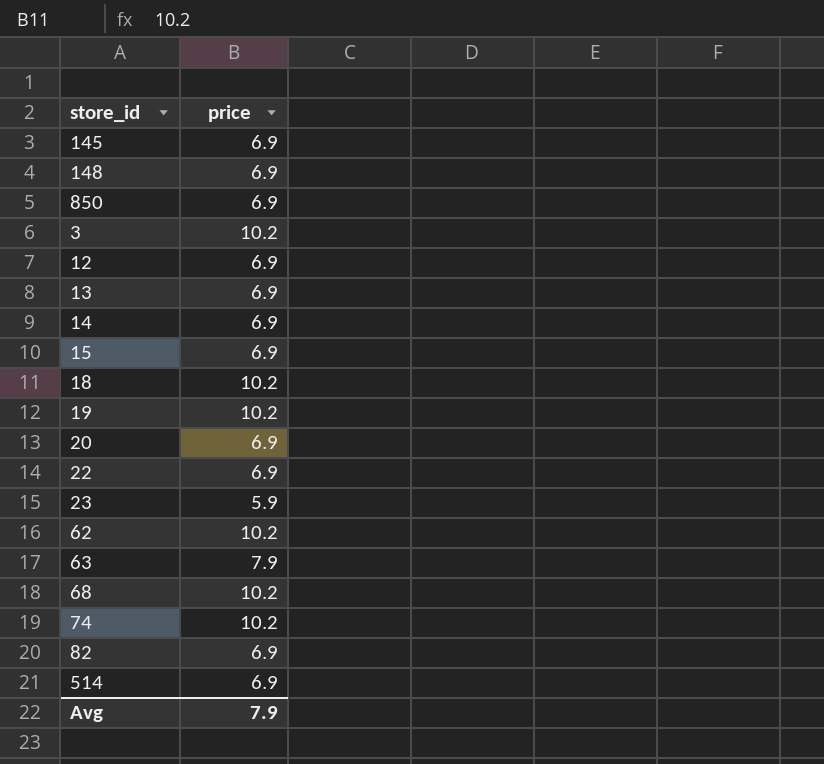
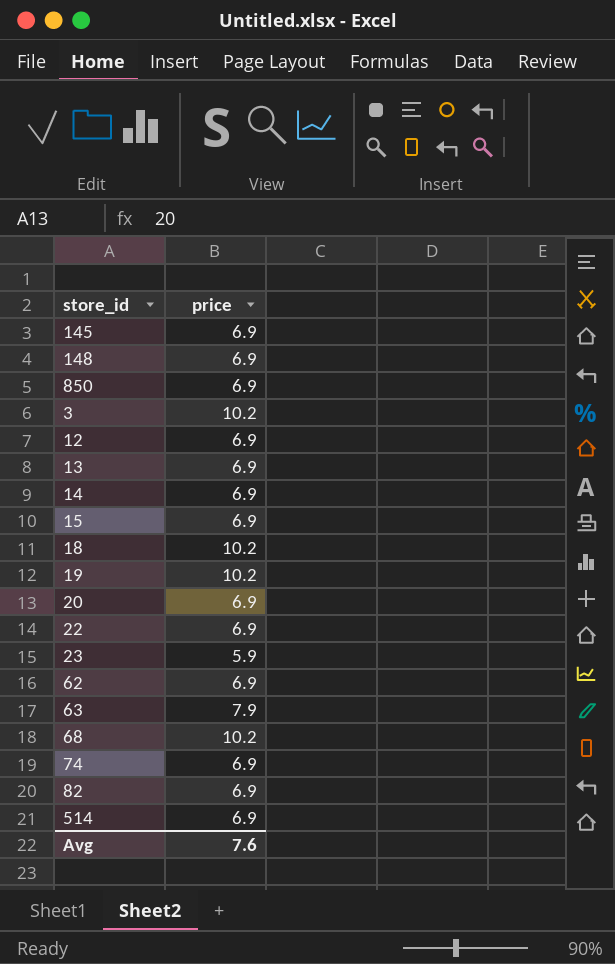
62 | price: 10.2 -> 6.9
74 | price: 10.2 -> 6.9
Avg | price: 7.9 -> 7.6

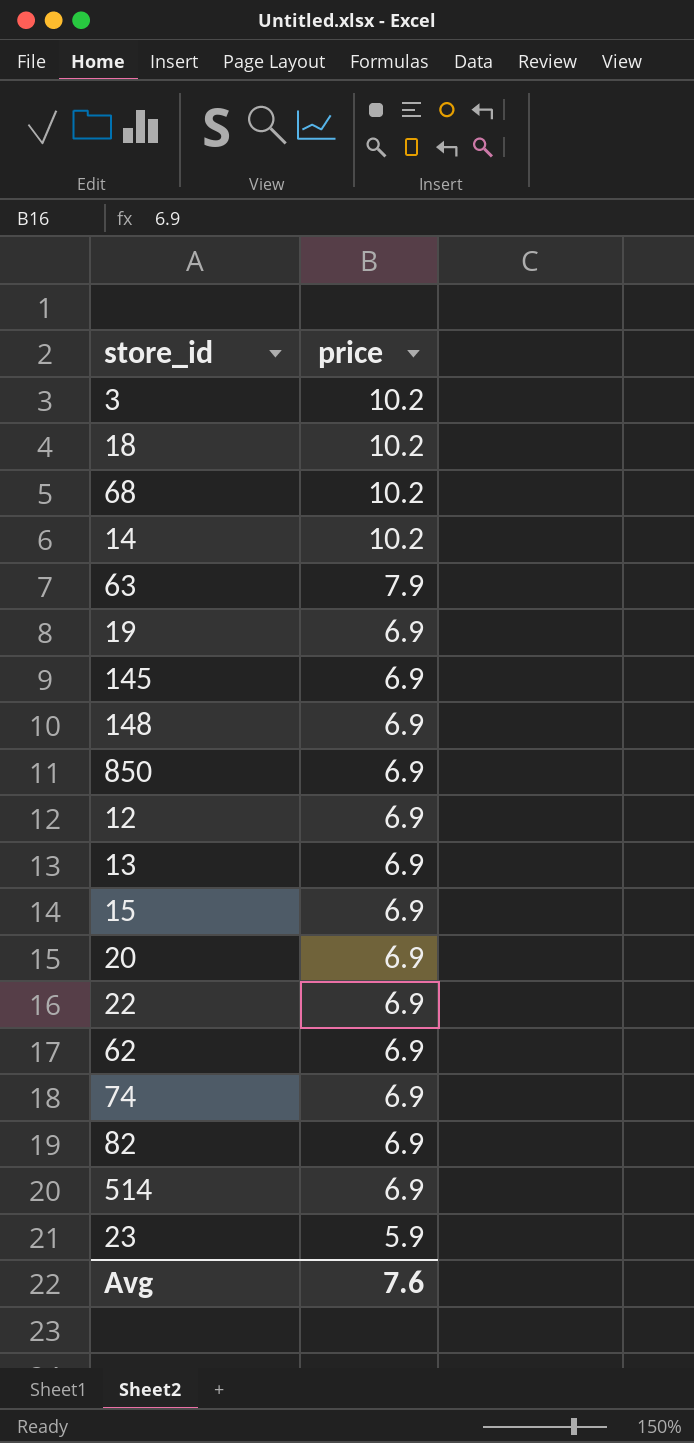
row order: none -> price descending
14 | price: 6.9 -> 10.2
19 | price: 10.2 -> 6.9

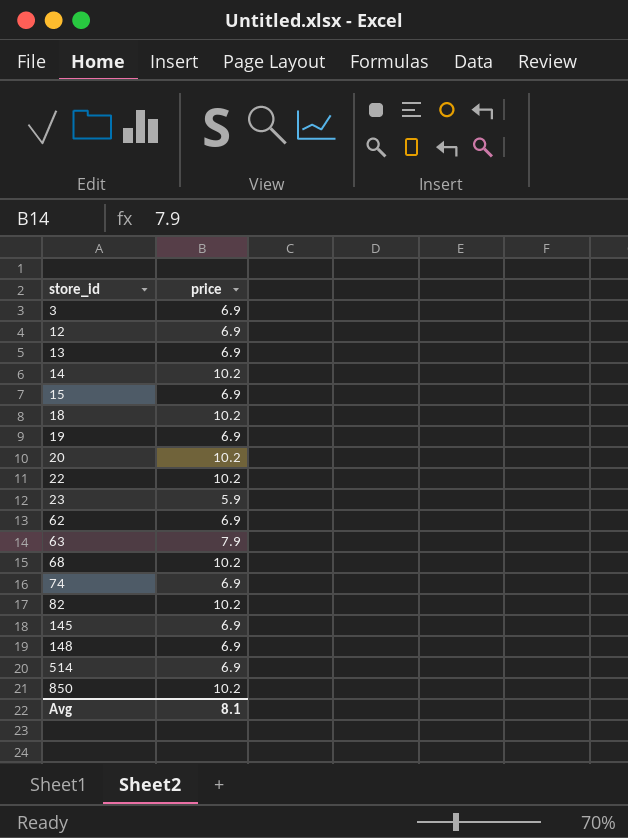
row order: price descending -> store_id ascending
3 | price: 10.2 -> 6.9
20 | price: 6.9 -> 10.2
22 | price: 6.9 -> 10.2
82 | price: 6.9 -> 10.2
850 | price: 6.9 -> 10.2
Avg | price: 7.6 -> 8.1

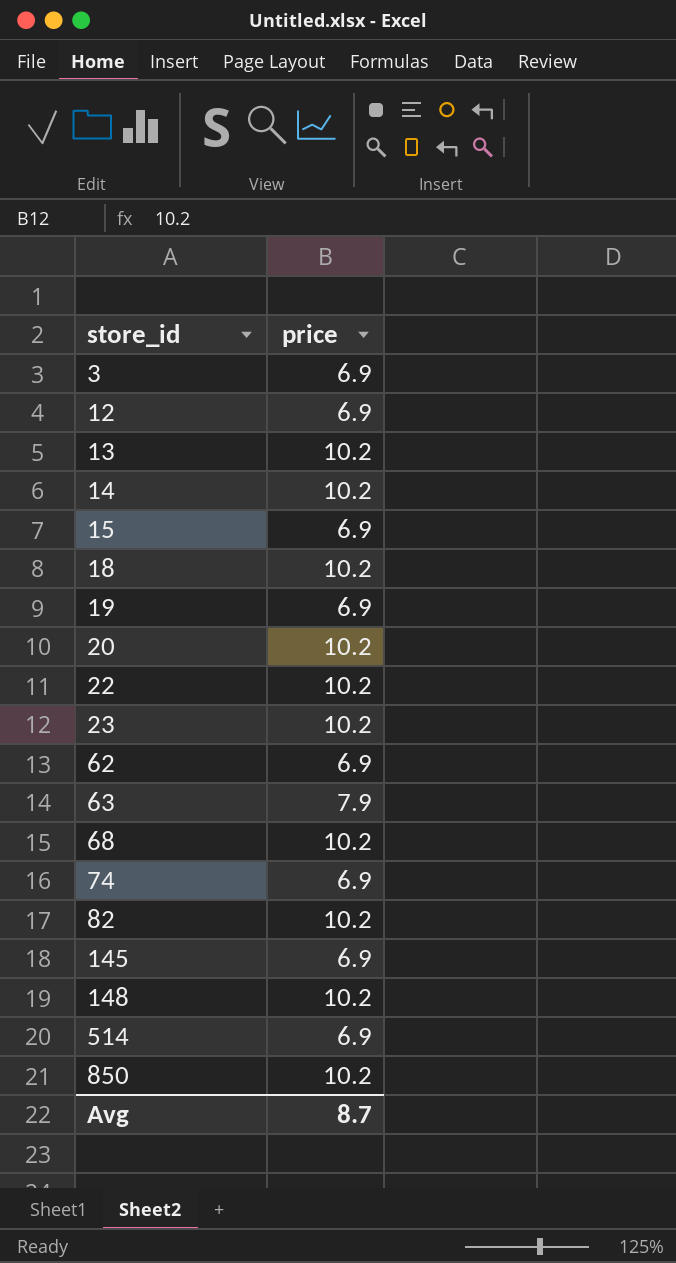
13 | price: 6.9 -> 10.2
23 | price: 5.9 -> 10.2
148 | price: 6.9 -> 10.2
Avg | price: 8.1 -> 8.7

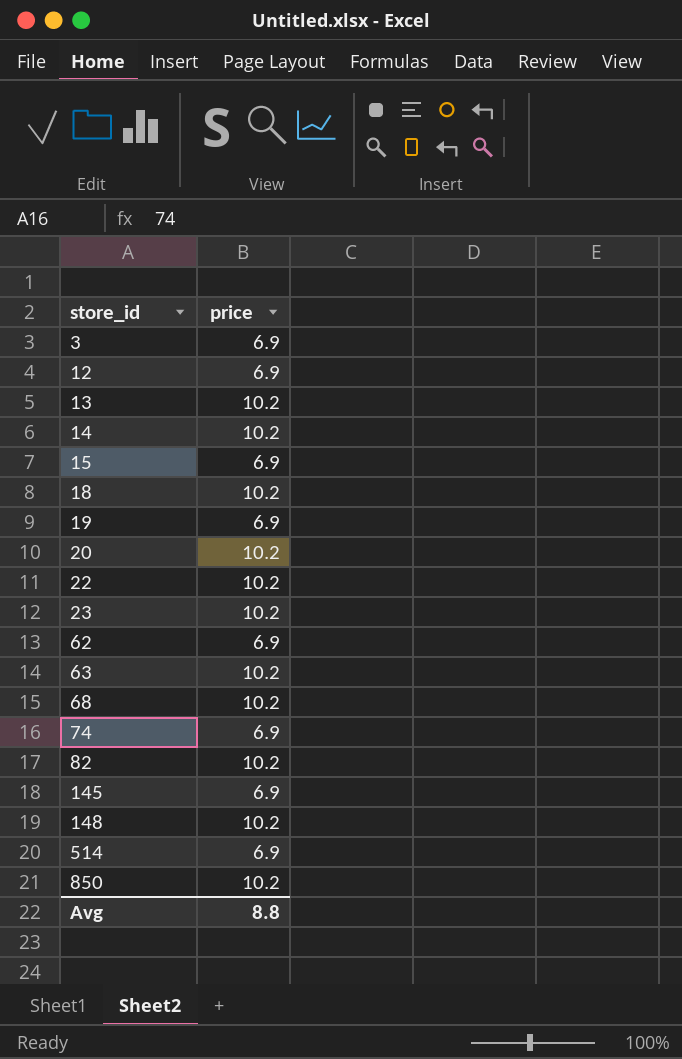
63 | price: 7.9 -> 10.2
Avg | price: 8.7 -> 8.8

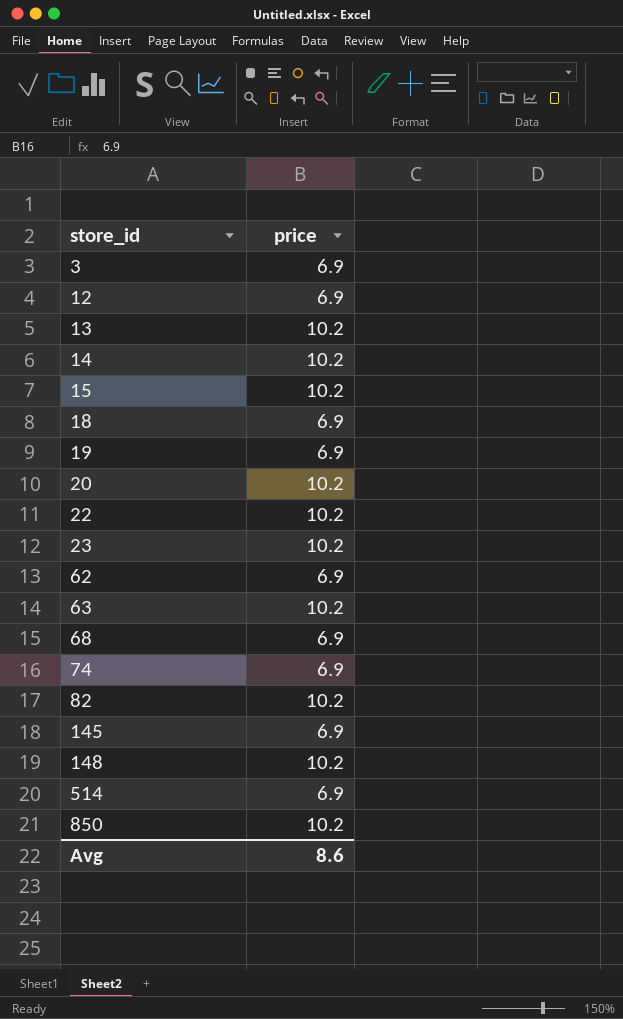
15 | price: 6.9 -> 10.2
18 | price: 10.2 -> 6.9
68 | price: 10.2 -> 6.9
Avg | price: 8.8 -> 8.6

